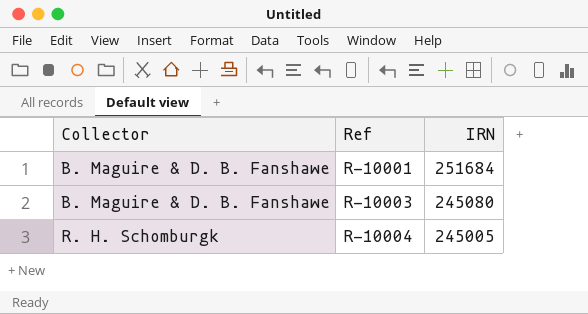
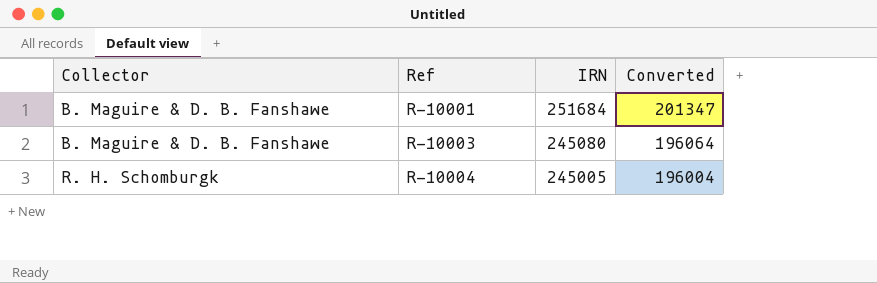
column Converted | formula: none -> [IRN] * 0.8

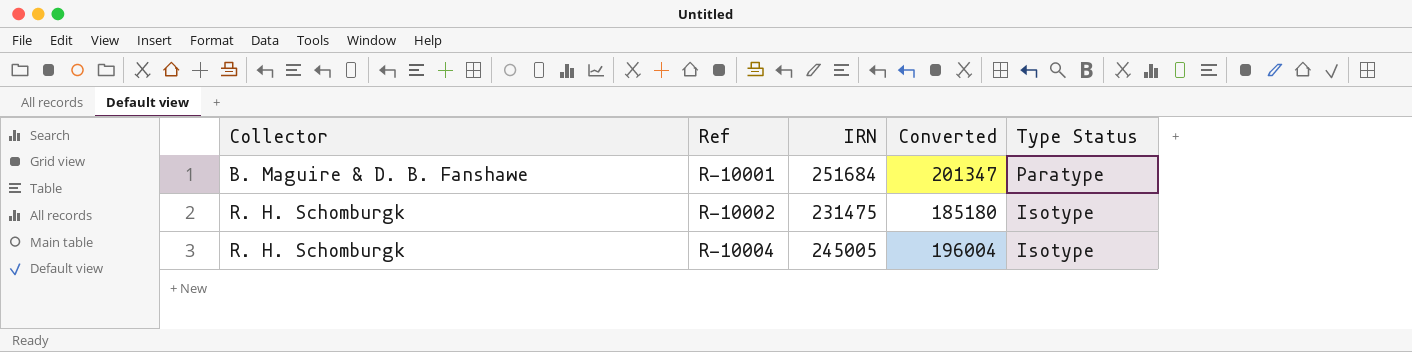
column Type Status | position: none -> 5
row R-10003: B. Maguire & D. B. Fanshawe | 245080 | 196064 -> none
row R-10002: none -> R. H. Schomburgk | 231475 | 185180 | Isotype

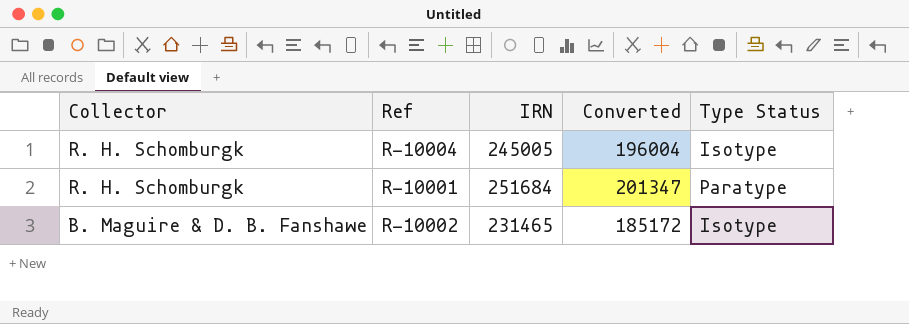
row order: Collector ascending -> Collector descending
R-10001 | Collector: B. Maguire & D. B. Fanshawe -> R. H. Schomburgk
R-10002 | Collector: R. H. Schomburgk -> B. Maguire & D. B. Fanshawe
R-10002 | IRN: 231475 -> 231465
R-10002 | Converted: 185180 -> 185172

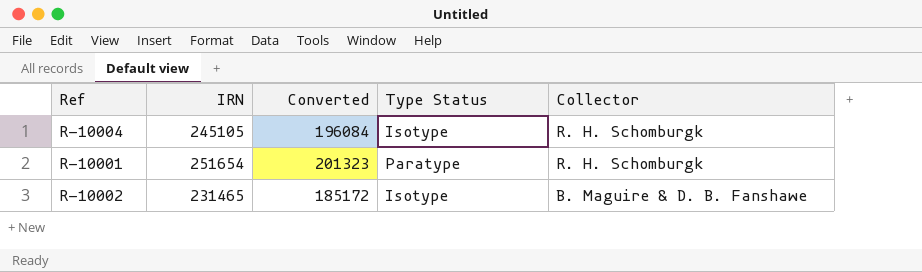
column Collector | position: 1 -> 5
R-10004 | IRN: 245005 -> 245105
R-10004 | Converted: 196004 -> 196084
R-10001 | IRN: 251684 -> 251654
R-10001 | Converted: 201347 -> 201323

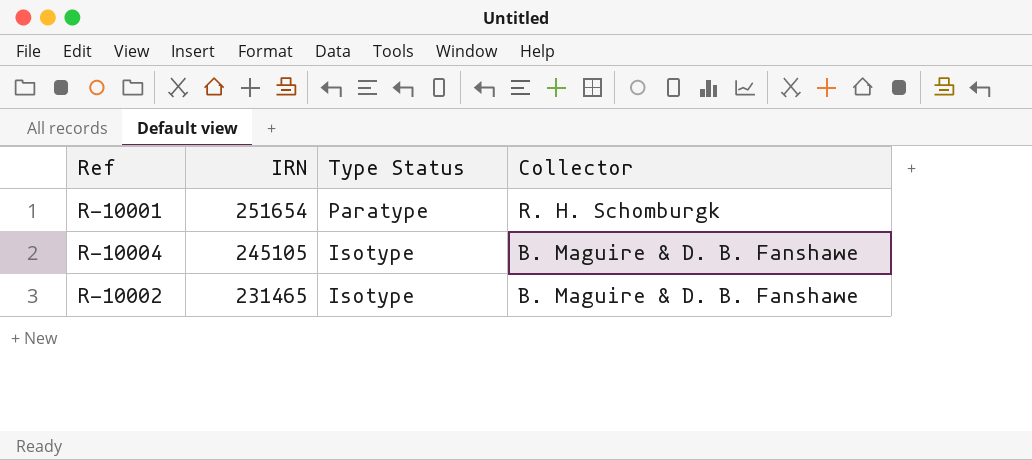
row order: Collector descending -> IRN descending
column Converted | formula: [IRN] * 0.8 -> none
R-10004 | Collector: R. H. Schomburgk -> B. Maguire & D. B. Fanshawe

